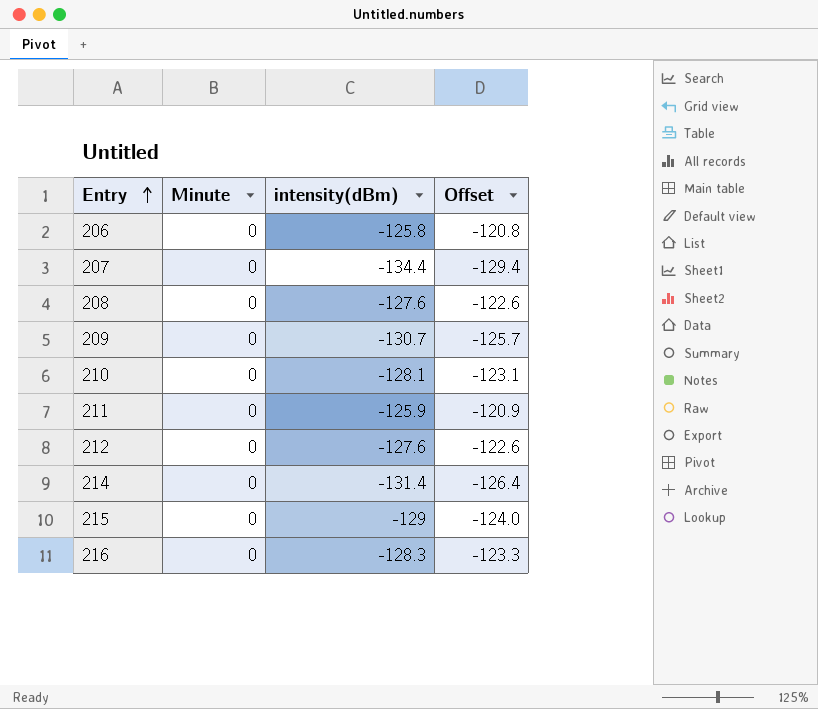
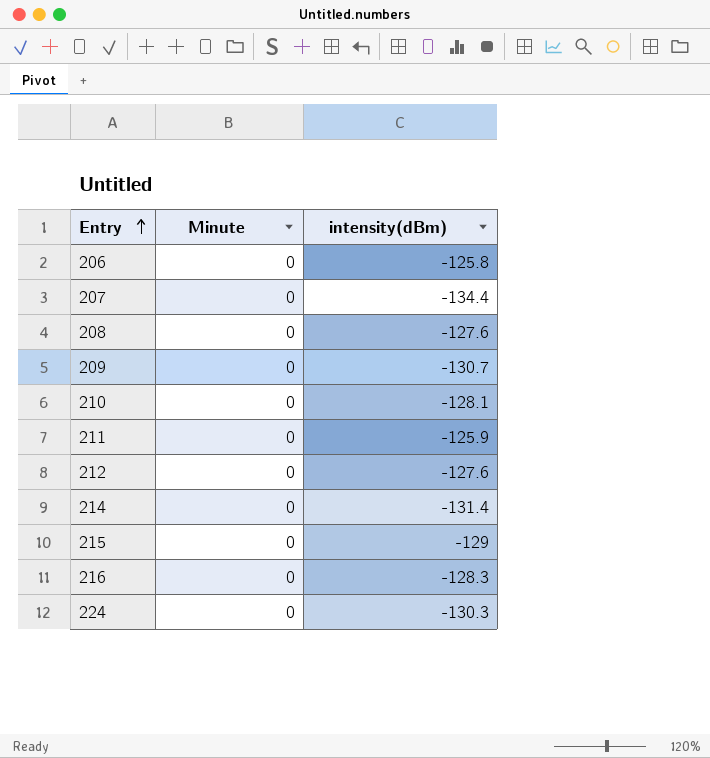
column Offset | formula: [intensity(dBm)] + 5 -> none
row 224: none -> 0 | -130.3

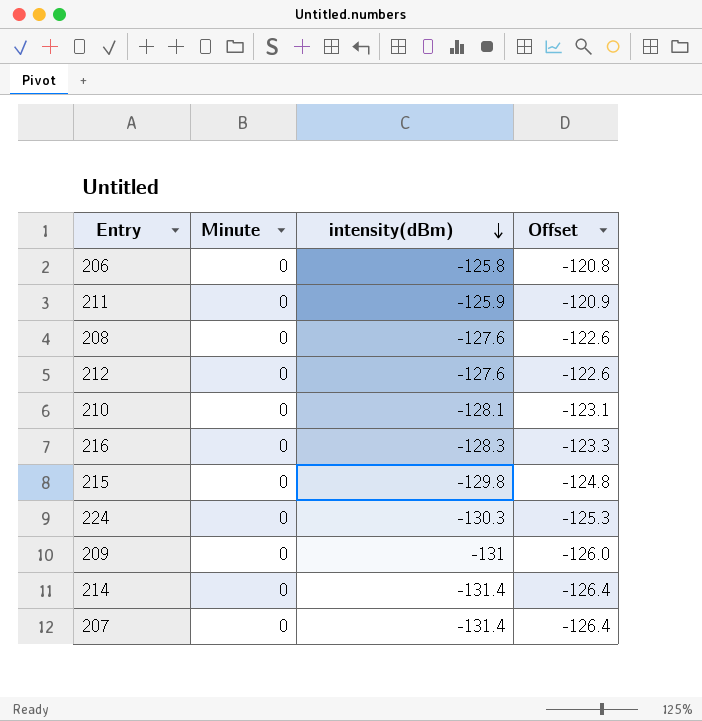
row order: Entry ascending -> intensity(dBm) descending
column Offset | formula: none -> [intensity(dBm)] + 5
215 | intensity(dBm): -129 -> -129.8
209 | intensity(dBm): -130.7 -> -131
207 | intensity(dBm): -134.4 -> -131.4

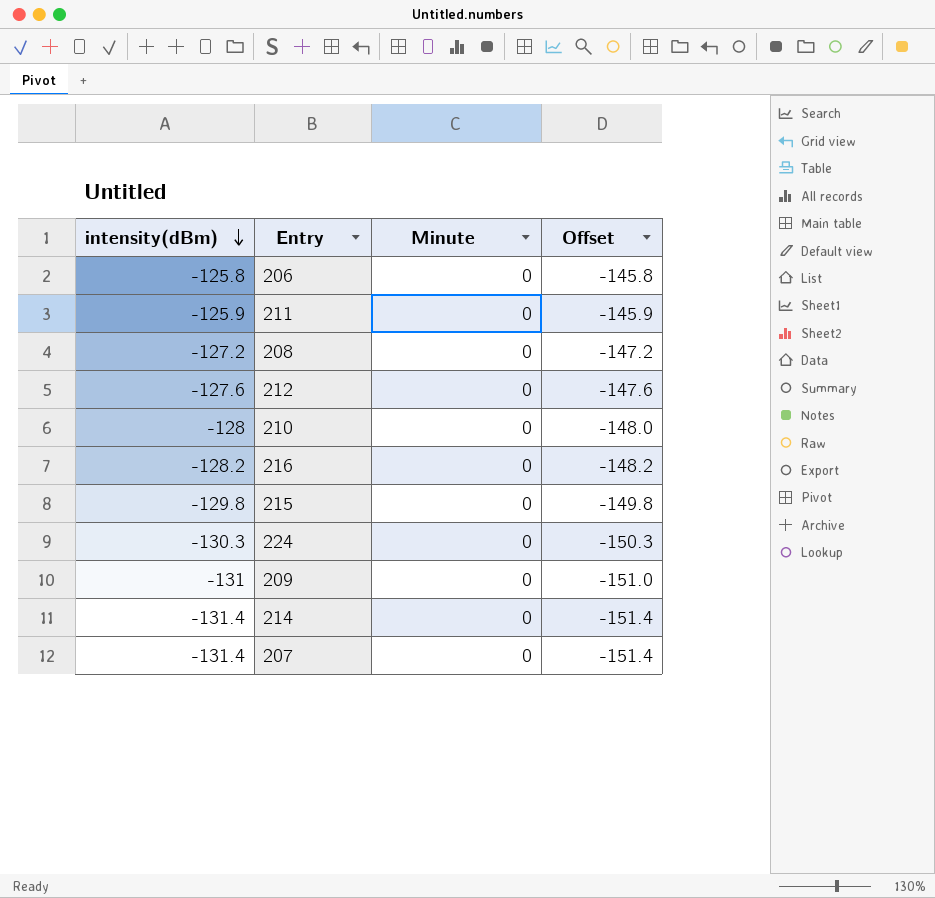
column intensity(dBm) | position: 3 -> 1
column Offset | formula: [intensity(dBm)] + 5 -> [intensity(dBm)] - 20
208 | intensity(dBm): -127.6 -> -127.2
210 | intensity(dBm): -128.1 -> -128
216 | intensity(dBm): -128.3 -> -128.2

